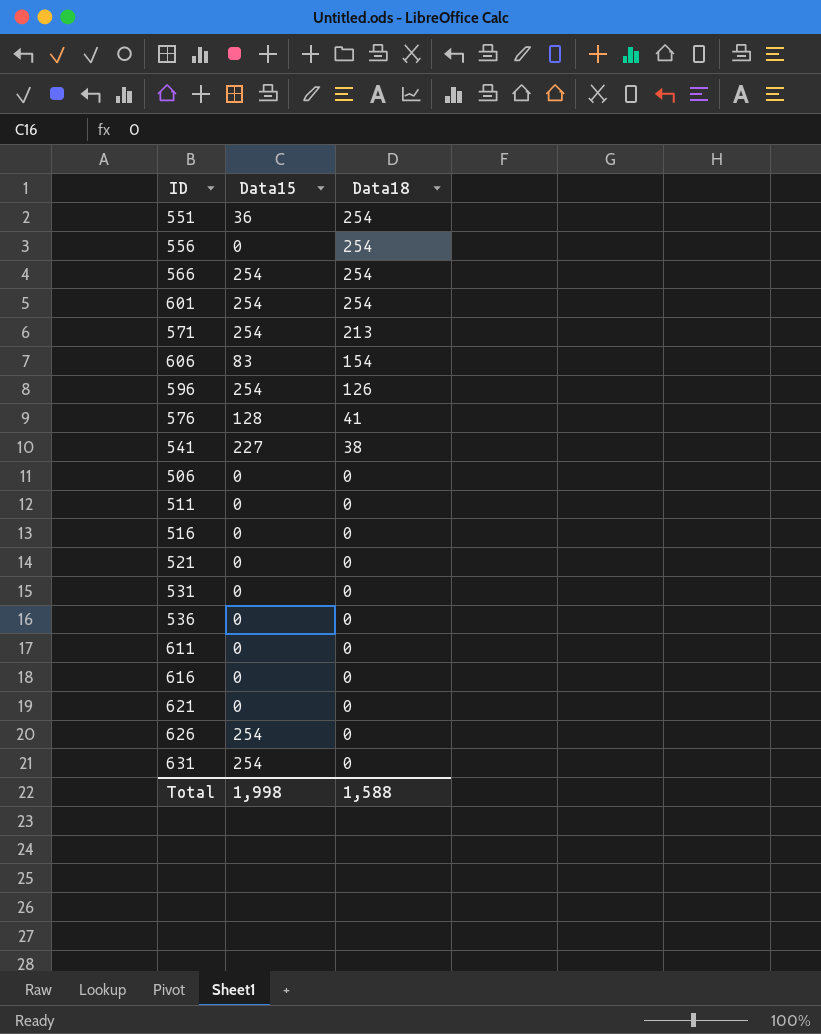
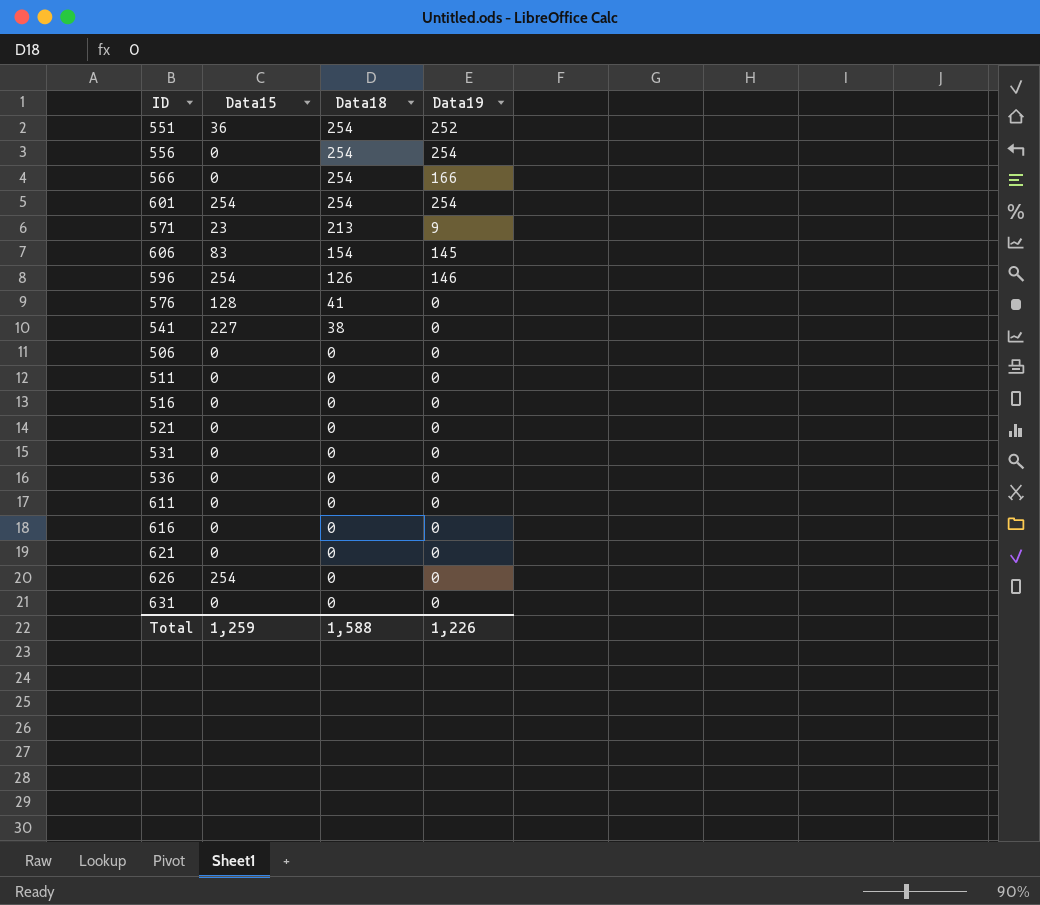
column Data19 | position: none -> 4
566 | Data15: 254 -> 0
571 | Data15: 254 -> 23
631 | Data15: 254 -> 0
Total | Data15: 1,998 -> 1,259

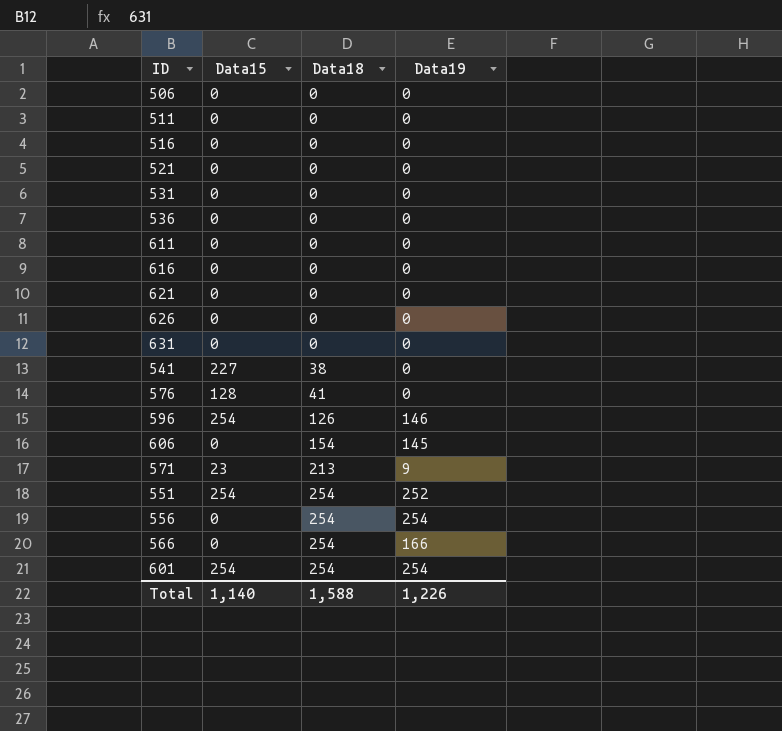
row order: Data18 descending -> Data18 ascending
626 | Data15: 254 -> 0
606 | Data15: 83 -> 0
551 | Data15: 36 -> 254
Total | Data15: 1,259 -> 1,140

